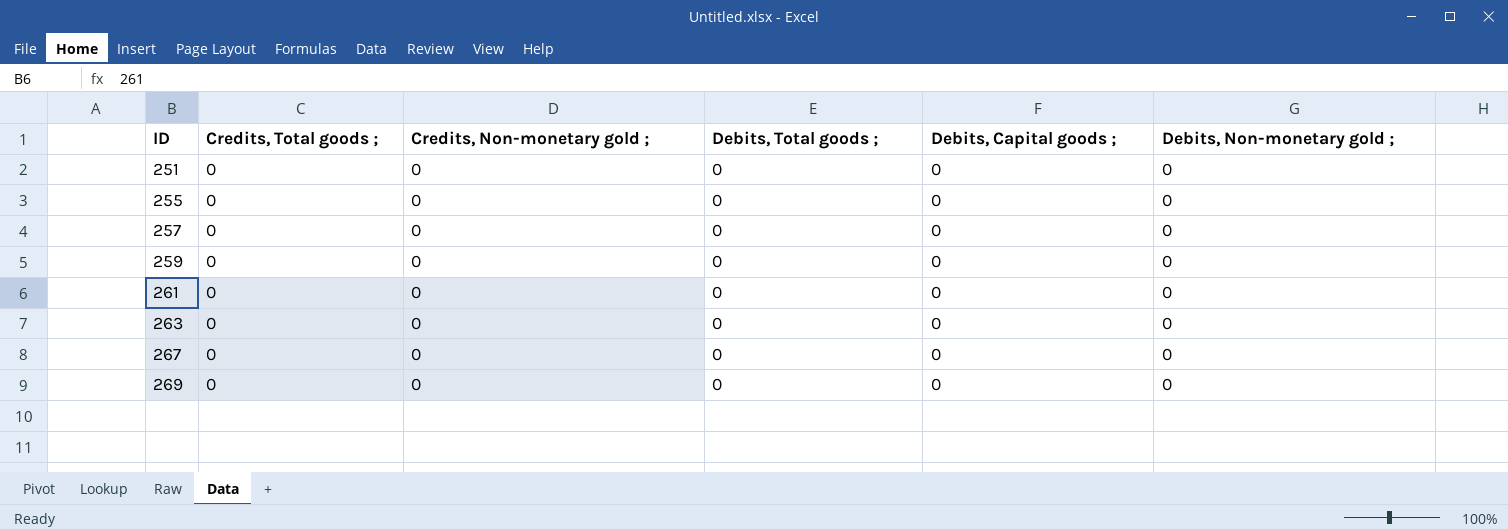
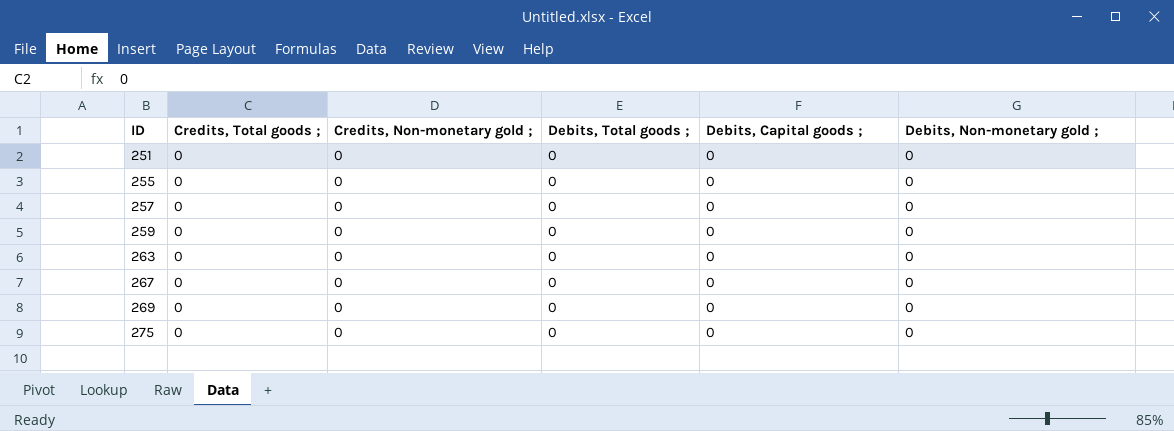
row 261: 0 | 0 | 0 | 0 | 0 -> none
row 275: none -> 0 | 0 | 0 | 0 | 0

